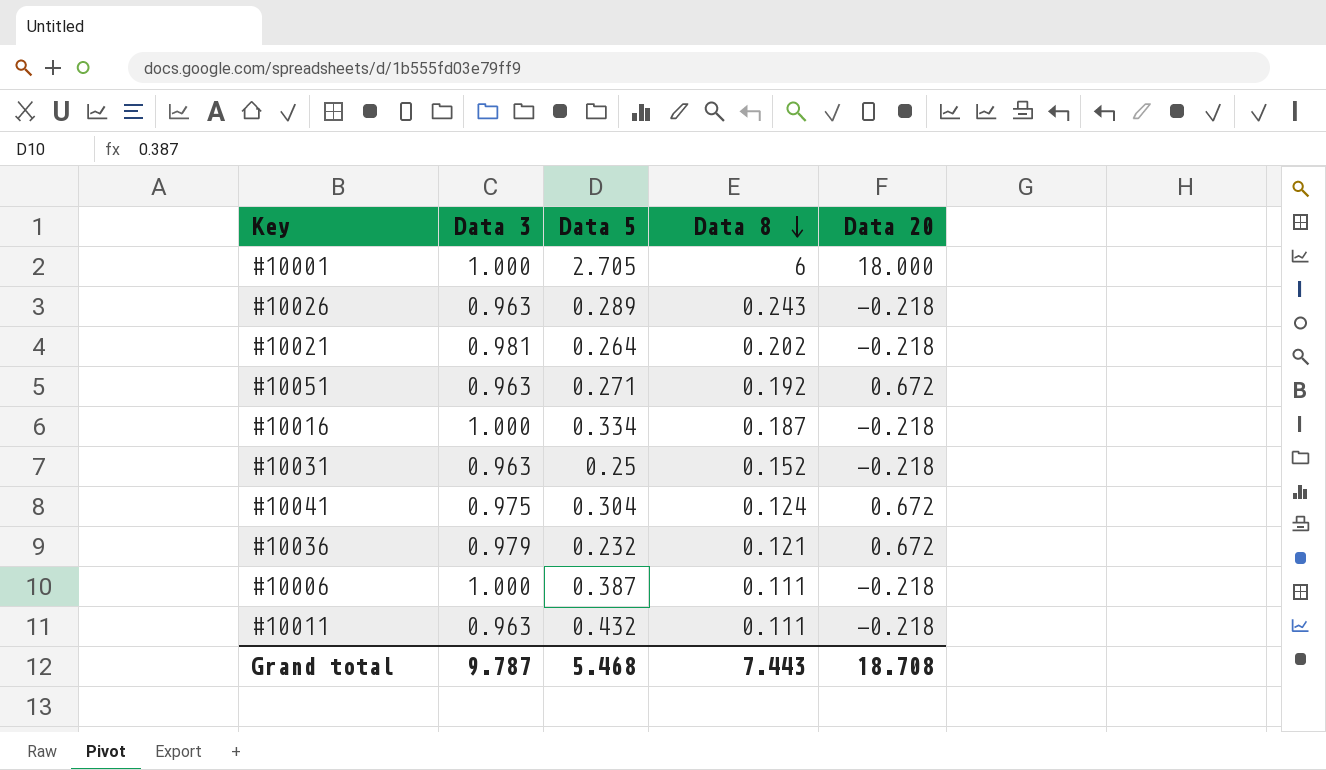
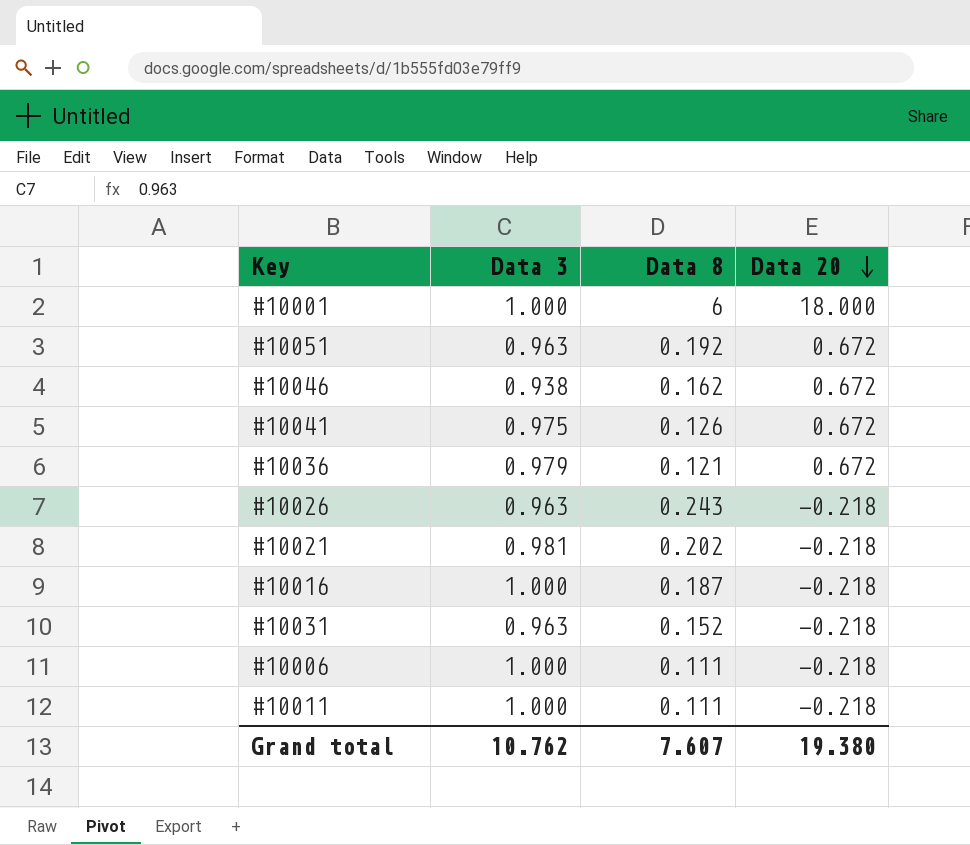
row order: Data 8 descending -> Data 20 descending
column Data 5 | position: 3 -> none
row #10046: none -> 0.938 | 0.162 | 0.672
#10041 | Data 8: 0.124 -> 0.126
#10011 | Data 3: 0.963 -> 1.000
Grand total | Data 3: 9.787 -> 10.762
Grand total | Data 8: 7.443 -> 7.607
Grand total | Data 20: 18.708 -> 19.380

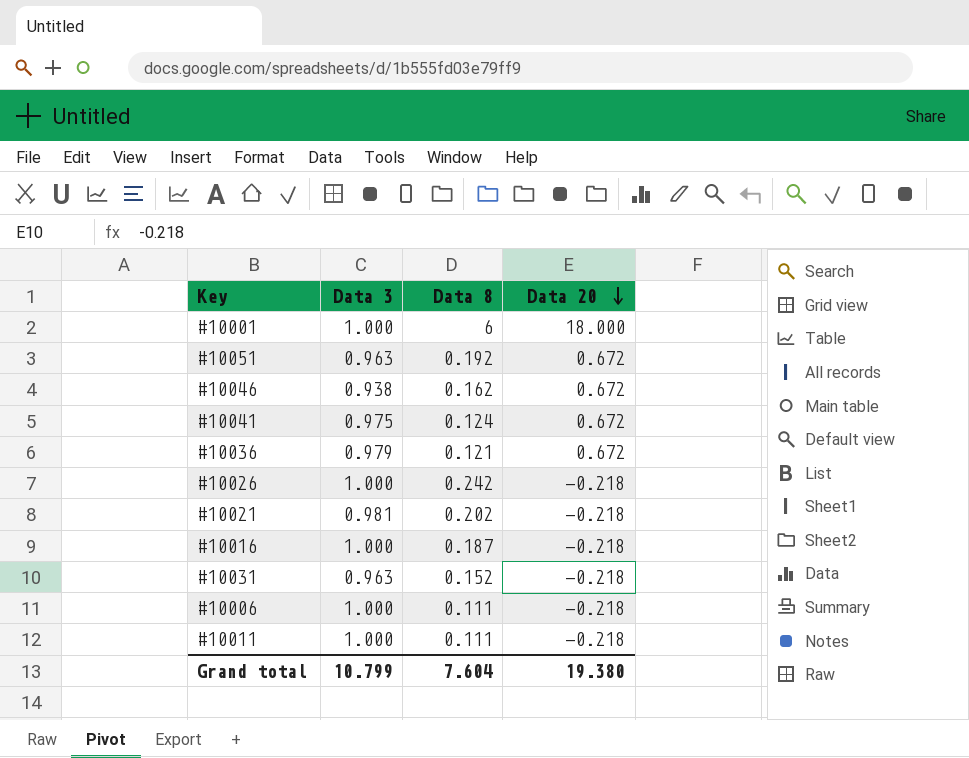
#10041 | Data 8: 0.126 -> 0.124
#10026 | Data 3: 0.963 -> 1.000
#10026 | Data 8: 0.243 -> 0.242
Grand total | Data 3: 10.762 -> 10.799
Grand total | Data 8: 7.607 -> 7.604

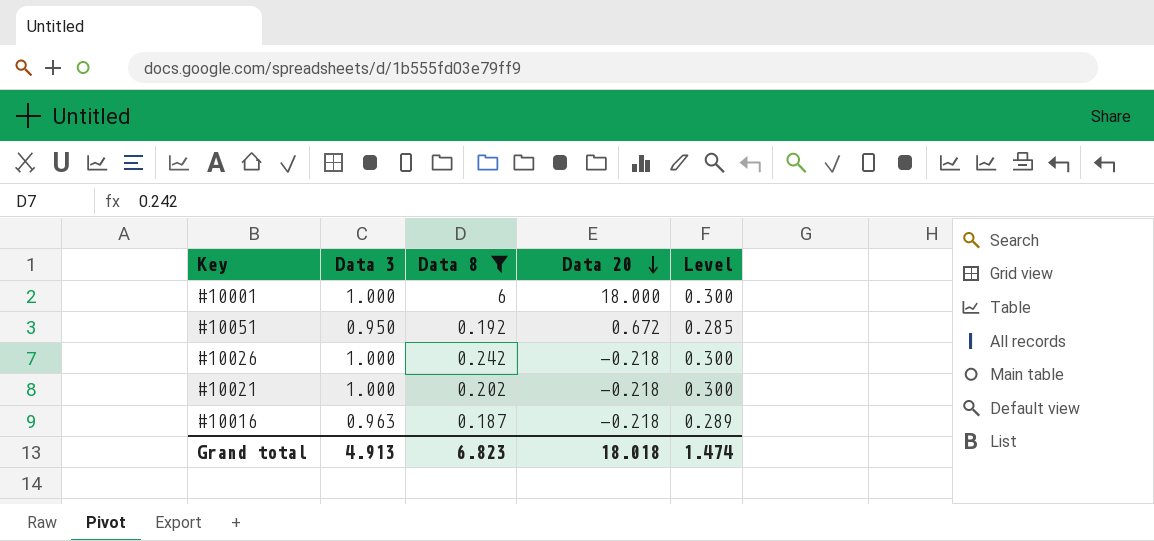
filter: none -> Data 8 >= 0.187
column Level | formula: none -> [Data 3] * 0.3
#10051 | Data 3: 0.963 -> 0.950
#10021 | Data 3: 0.981 -> 1.000
#10016 | Data 3: 1.000 -> 0.963
Grand total | Data 3: 10.799 -> 4.913
Grand total | Data 8: 7.604 -> 6.823
Grand total | Data 20: 19.380 -> 18.018

